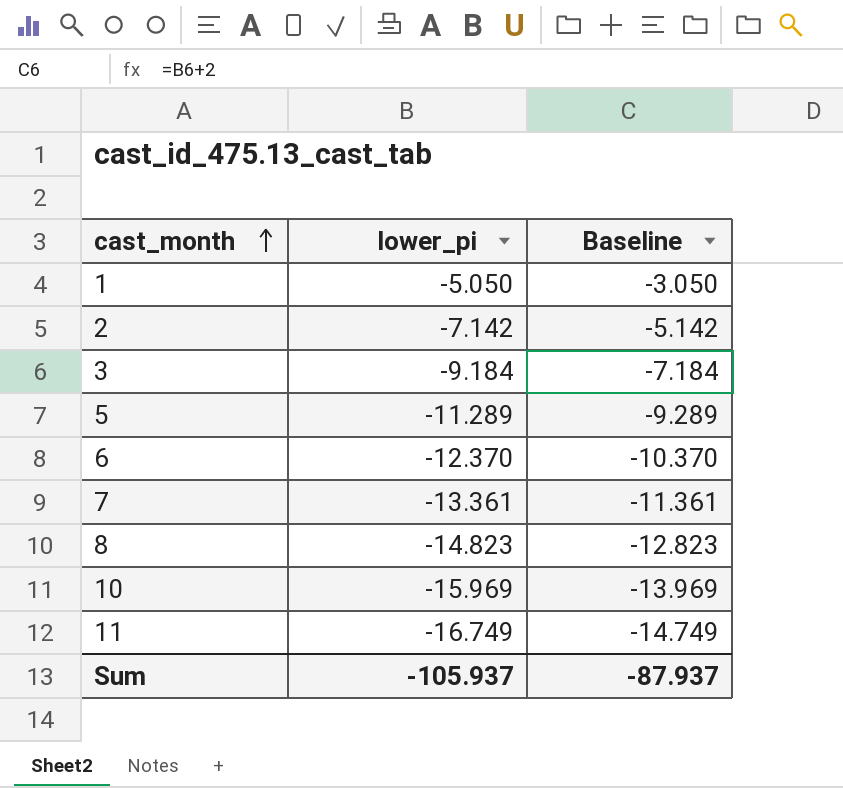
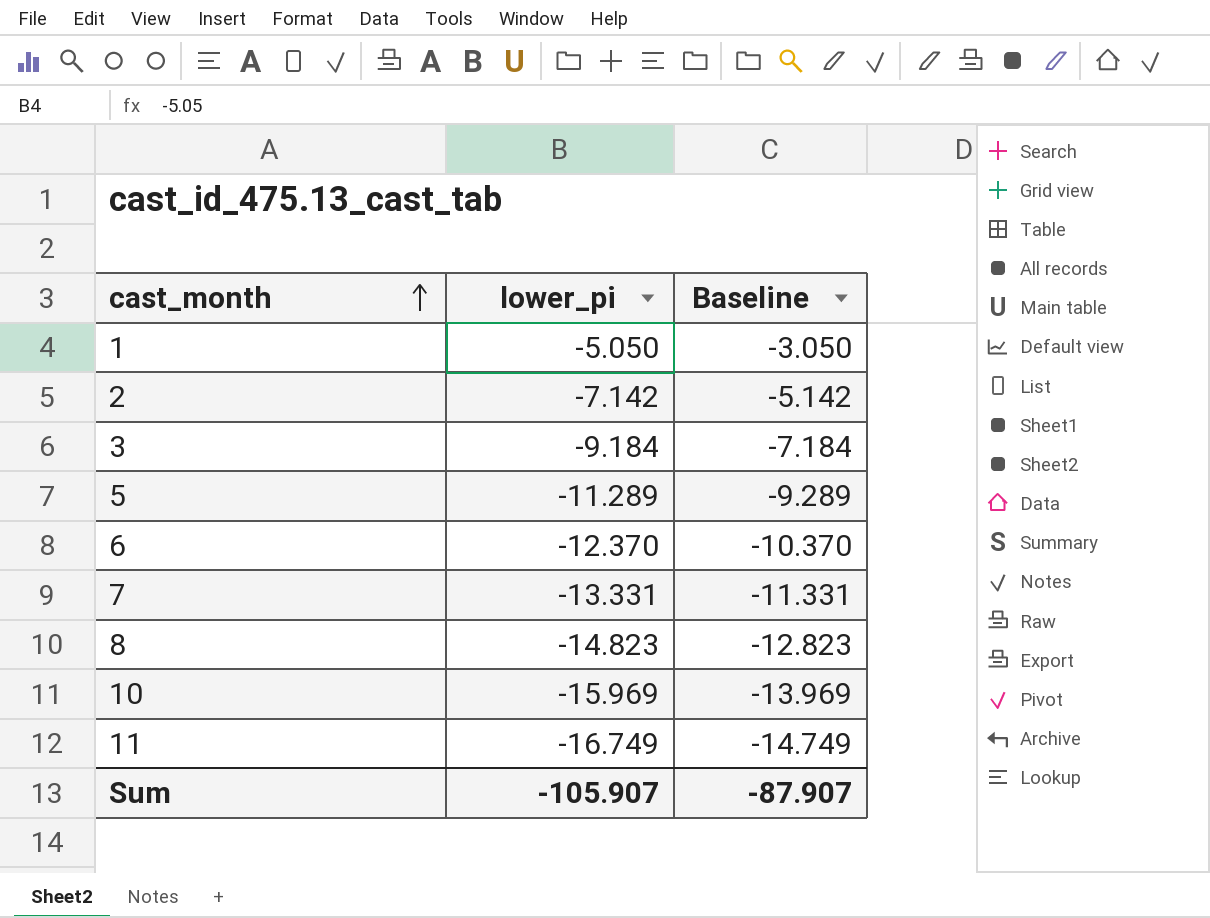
7 | lower_pi: -13.361 -> -13.331
7 | Baseline: -11.361 -> -11.331
Sum | lower_pi: -105.937 -> -105.907
Sum | Baseline: -87.937 -> -87.907

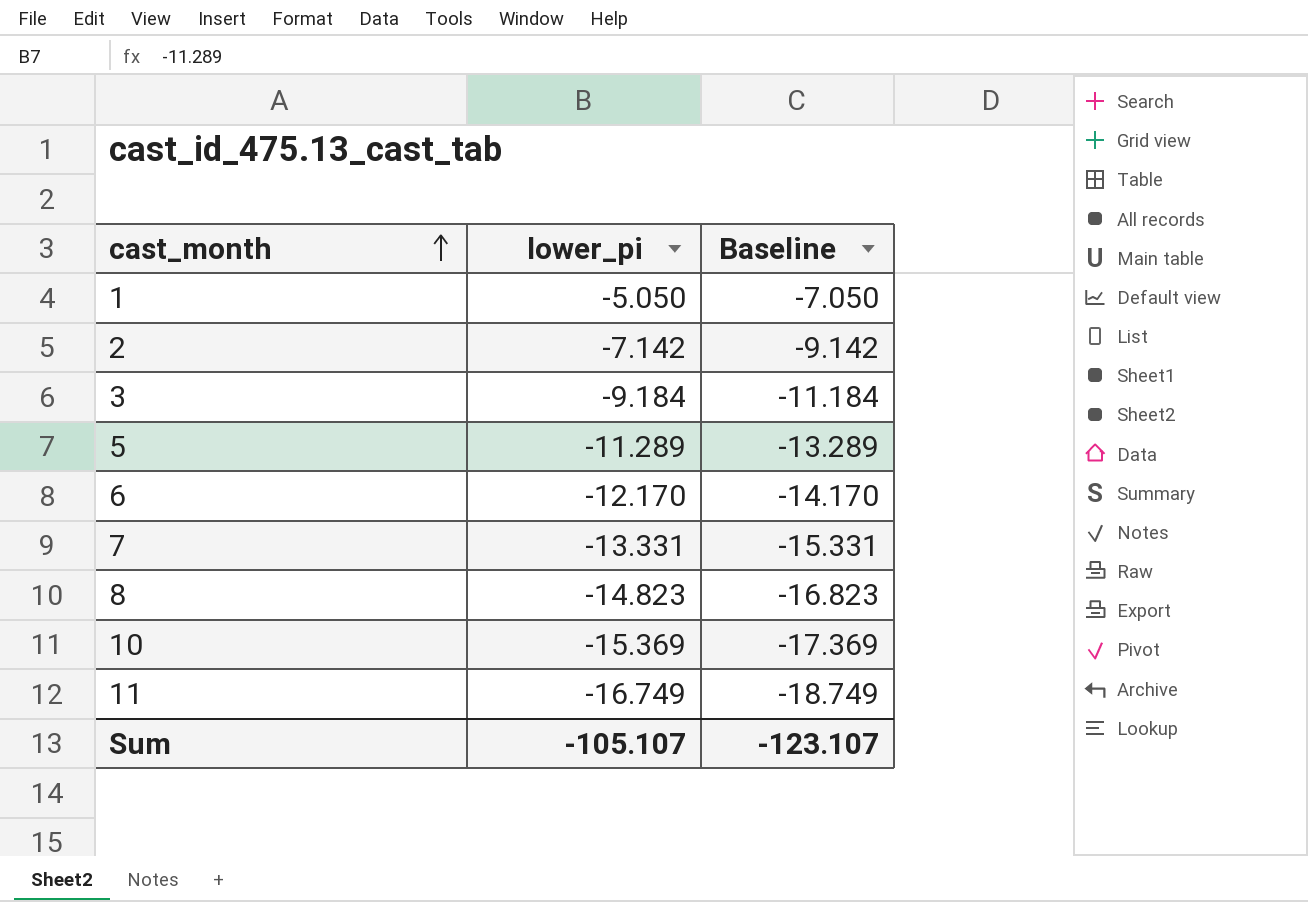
column Baseline | formula: [lower_pi] + 2 -> [lower_pi] - 2
6 | lower_pi: -12.370 -> -12.170
10 | lower_pi: -15.969 -> -15.369
Sum | lower_pi: -105.907 -> -105.107
Sum | Baseline: -87.907 -> -123.107

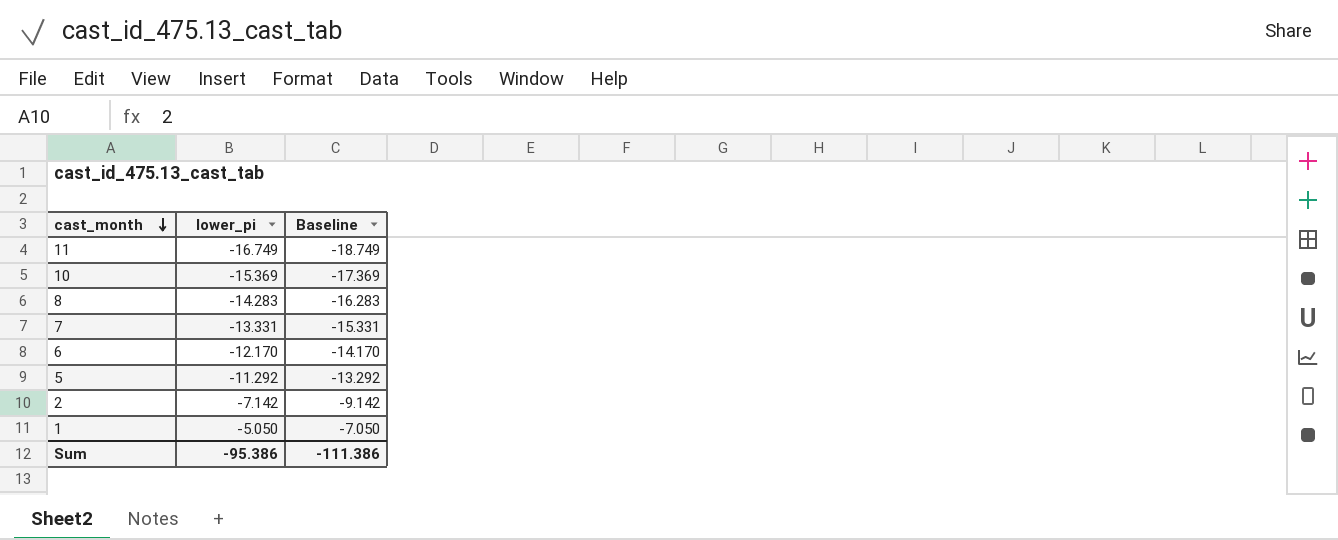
row order: cast_month ascending -> cast_month descending
row 3: -9.184 | -11.184 -> none
8 | lower_pi: -14.823 -> -14.283
8 | Baseline: -16.823 -> -16.283
5 | lower_pi: -11.289 -> -11.292
5 | Baseline: -13.289 -> -13.292
Sum | lower_pi: -105.107 -> -95.386
Sum | Baseline: -123.107 -> -111.386

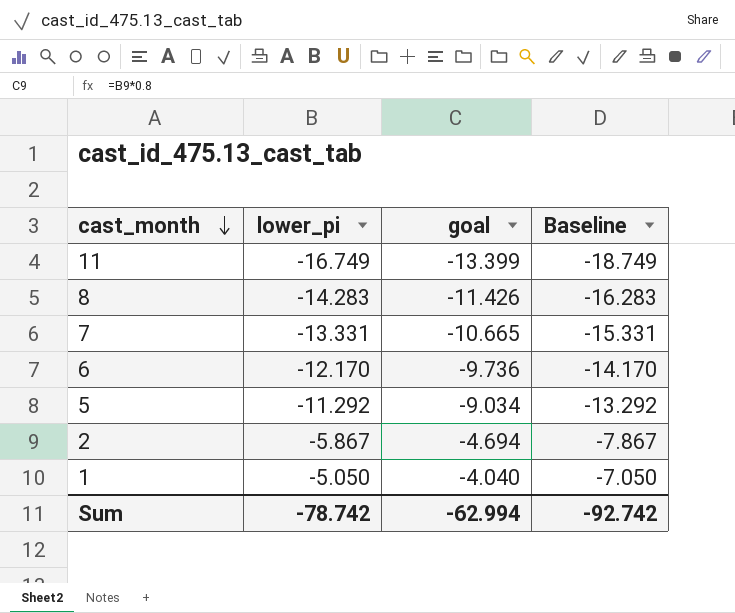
column goal | formula: none -> [lower_pi] * 0.8
row 10: -15.369 | -17.369 -> none
2 | lower_pi: -7.142 -> -5.867
2 | Baseline: -9.142 -> -7.867
Sum | lower_pi: -95.386 -> -78.742
Sum | Baseline: -111.386 -> -92.742

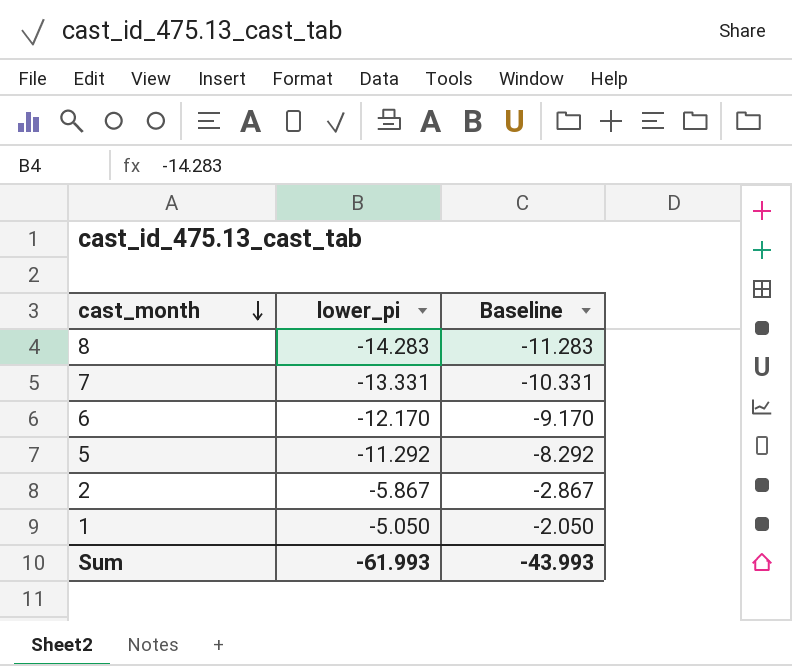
column goal | formula: [lower_pi] * 0.8 -> none
column Baseline | formula: [lower_pi] - 2 -> [lower_pi] + 3
row 11: -16.749 | -13.399 | -18.749 -> none
Sum | lower_pi: -78.742 -> -61.993
Sum | Baseline: -92.742 -> -43.993

